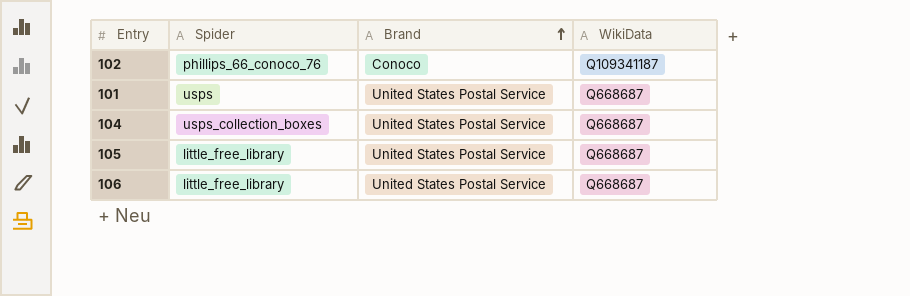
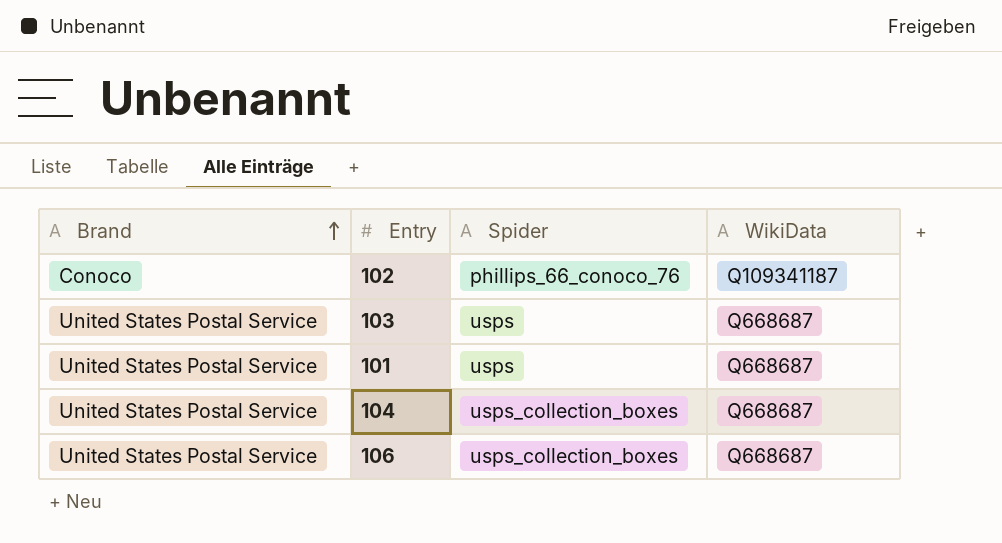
column Brand | position: 3 -> 1
row 105: little_free_library | United States Postal Service | Q668687 -> none
row 103: none -> United States Postal Service | usps | Q668687
106 | Spider: little_free_library -> usps_collection_boxes

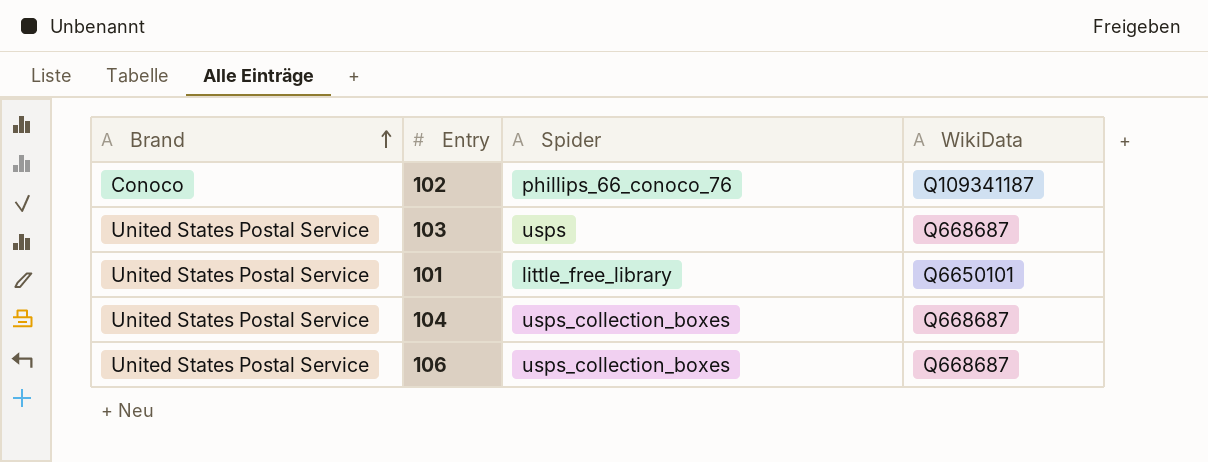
101 | Spider: usps -> little_free_library
101 | WikiData: Q668687 -> Q6650101

